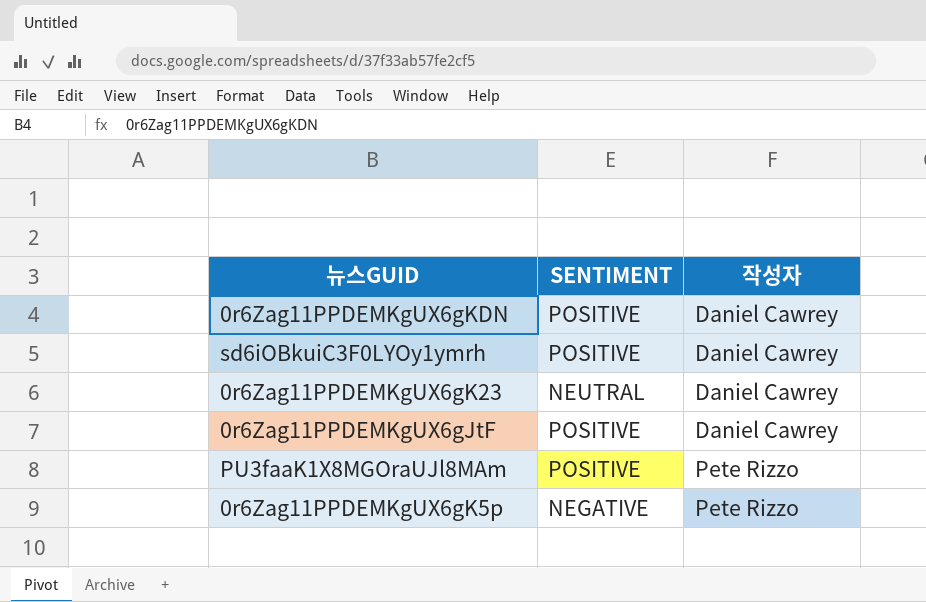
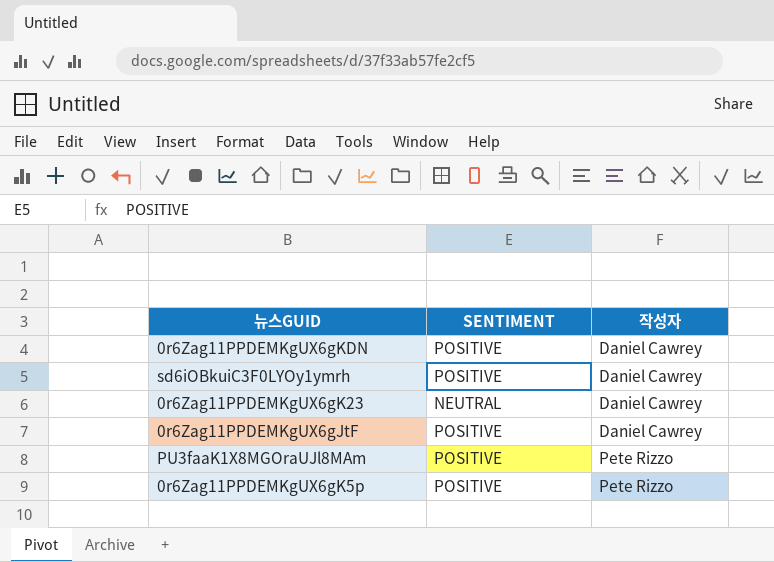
0r6Zag11PPDEMKgUX6gK5p | SENTIMENT: NEGATIVE -> POSITIVE

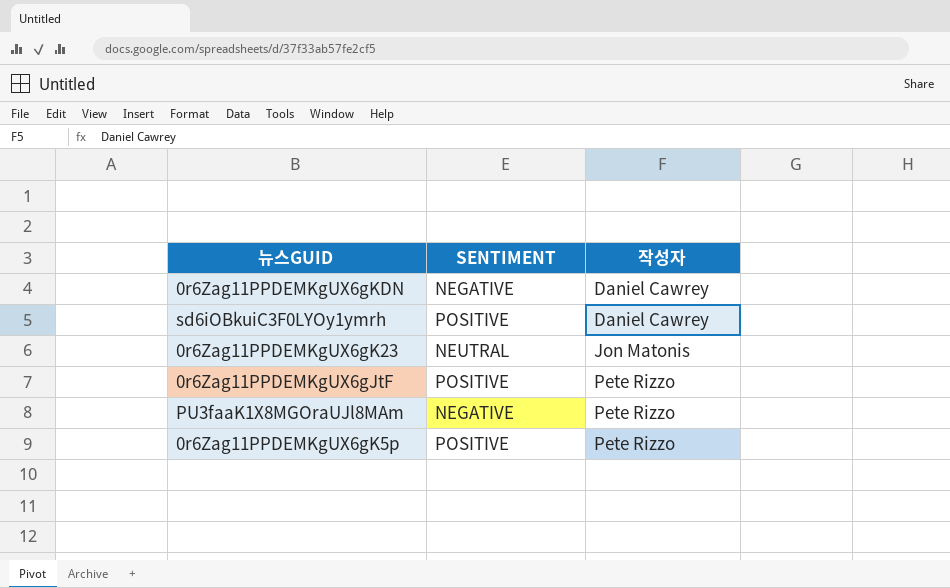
0r6Zag11PPDEMKgUX6gKDN | SENTIMENT: POSITIVE -> NEGATIVE
0r6Zag11PPDEMKgUX6gK23 | 작성자: Daniel Cawrey -> Jon Matonis
0r6Zag11PPDEMKgUX6gJtF | 작성자: Daniel Cawrey -> Pete Rizzo
PU3faaK1X8MGOraUJl8MAm | SENTIMENT: POSITIVE -> NEGATIVE

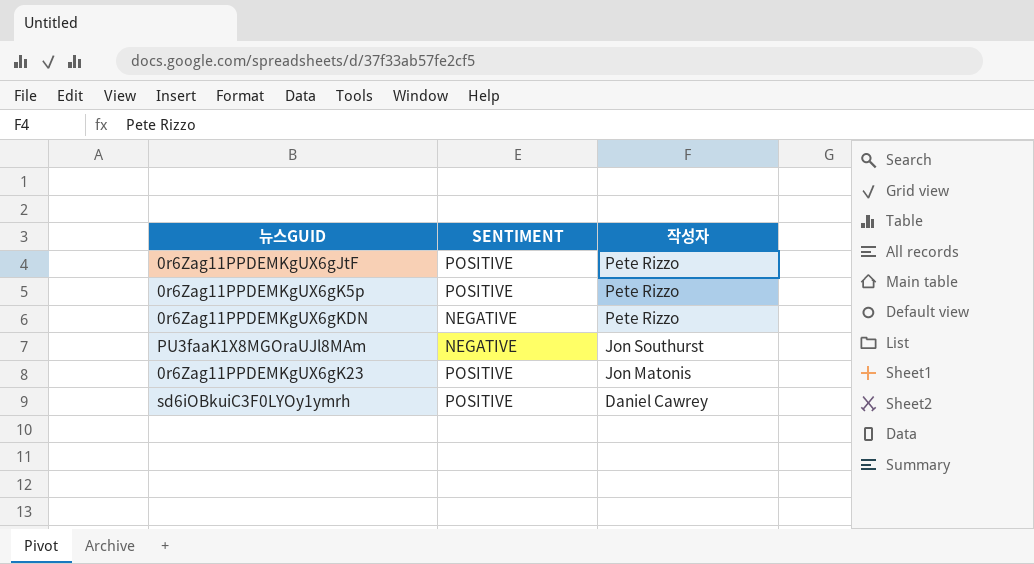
row order: 작성자 ascending -> 작성자 descending
0r6Zag11PPDEMKgUX6gKDN | 작성자: Daniel Cawrey -> Pete Rizzo
PU3faaK1X8MGOraUJl8MAm | 작성자: Pete Rizzo -> Jon Southurst
0r6Zag11PPDEMKgUX6gK23 | SENTIMENT: NEUTRAL -> POSITIVE

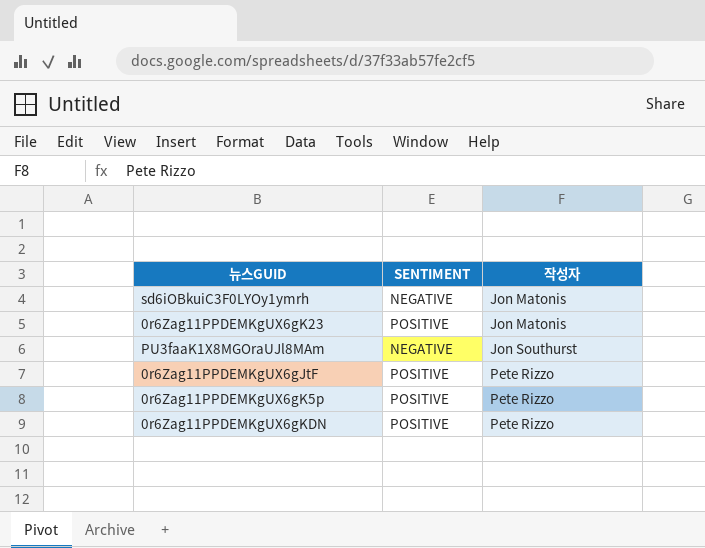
row order: 작성자 descending -> 작성자 ascending
sd6iOBkuiC3F0LYOy1ymrh | SENTIMENT: POSITIVE -> NEGATIVE
sd6iOBkuiC3F0LYOy1ymrh | 작성자: Daniel Cawrey -> Jon Matonis
0r6Zag11PPDEMKgUX6gKDN | SENTIMENT: NEGATIVE -> POSITIVE

